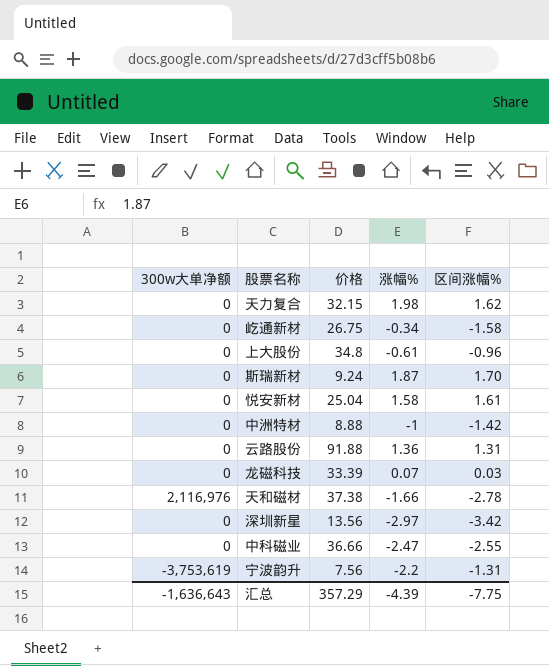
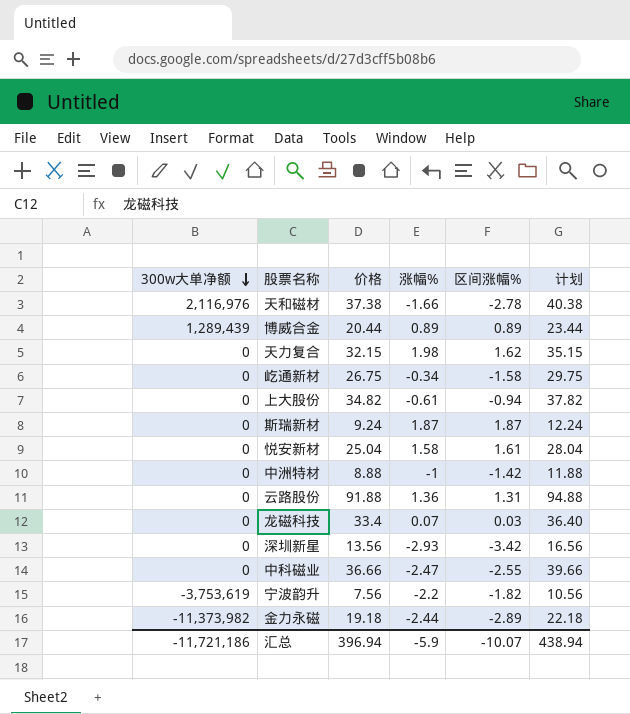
row order: none -> 300w大单净额 descending
column 计划 | formula: none -> [价格] + 3
row 博威合金: none -> 1,289,439 | 20.44 | 0.89 | 0.89 | 23.44
上大股份 | 价格: 34.8 -> 34.82
上大股份 | 区间涨幅%: -0.96 -> -0.94
斯瑞新材 | 区间涨幅%: 1.70 -> 1.87
龙磁科技 | 价格: 33.39 -> 33.4
深圳新星 | 涨幅%: -2.97 -> -2.93
宁波韵升 | 区间涨幅%: -1.31 -> -1.82
row 金力永磁: none -> -11,373,982 | 19.18 | -2.44 | -2.89 | 22.18
汇总 | 300w大单净额: -1,636,643 -> -11,721,186
汇总 | 价格: 357.29 -> 396.94
汇总 | 涨幅%: -4.39 -> -5.9
汇总 | 区间涨幅%: -7.75 -> -10.07

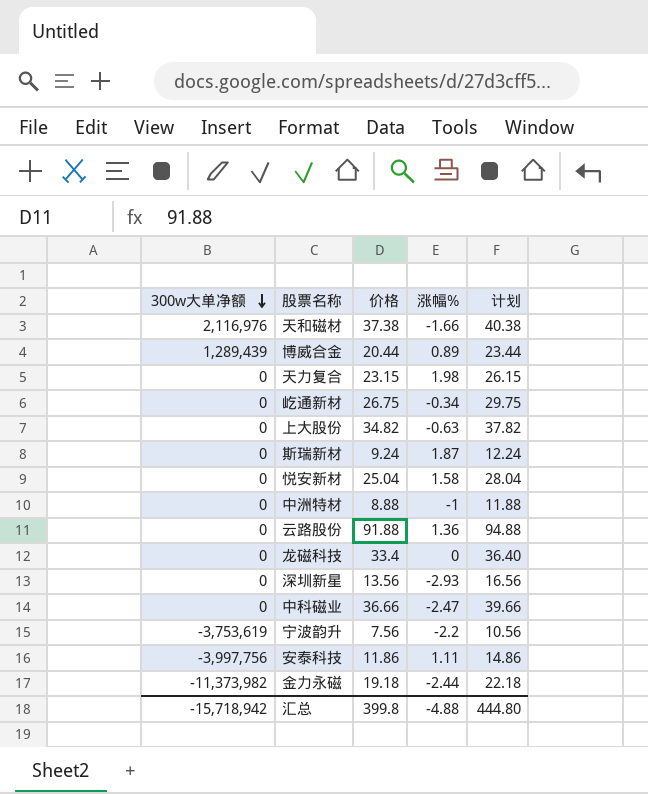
column 区间涨幅% | position: 5 -> none
天力复合 | 价格: 32.15 -> 23.15
天力复合 | 计划: 35.15 -> 26.15
上大股份 | 涨幅%: -0.61 -> -0.63
龙磁科技 | 涨幅%: 0.07 -> 0
row 安泰科技: none -> -3,997,756 | 11.86 | 1.11 | 14.86
汇总 | 300w大单净额: -11,721,186 -> -15,718,942
汇总 | 价格: 396.94 -> 399.8
汇总 | 涨幅%: -5.9 -> -4.88
汇总 | 计划: 438.94 -> 444.80

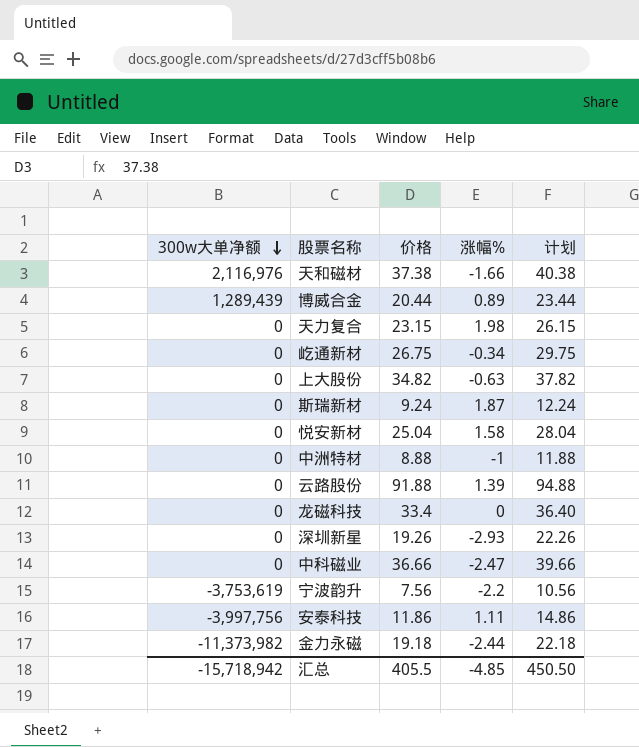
云路股份 | 涨幅%: 1.36 -> 1.39
深圳新星 | 价格: 13.56 -> 19.26
深圳新星 | 计划: 16.56 -> 22.26
汇总 | 价格: 399.8 -> 405.5
汇总 | 涨幅%: -4.88 -> -4.85
汇总 | 计划: 444.80 -> 450.50

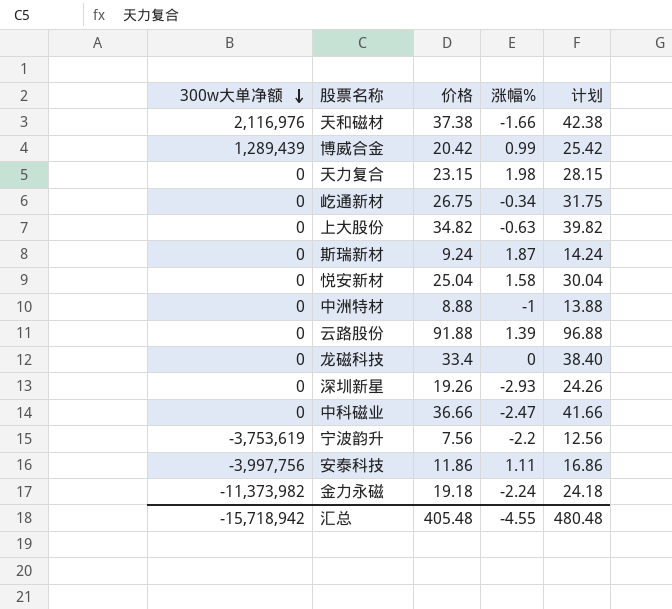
column 计划 | formula: [价格] + 3 -> [价格] + 5
博威合金 | 价格: 20.44 -> 20.42
博威合金 | 涨幅%: 0.89 -> 0.99
金力永磁 | 涨幅%: -2.44 -> -2.24
汇总 | 价格: 405.5 -> 405.48
汇总 | 涨幅%: -4.85 -> -4.55
汇总 | 计划: 450.50 -> 480.48

